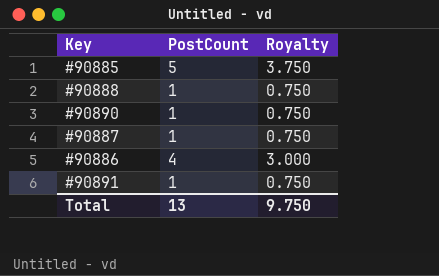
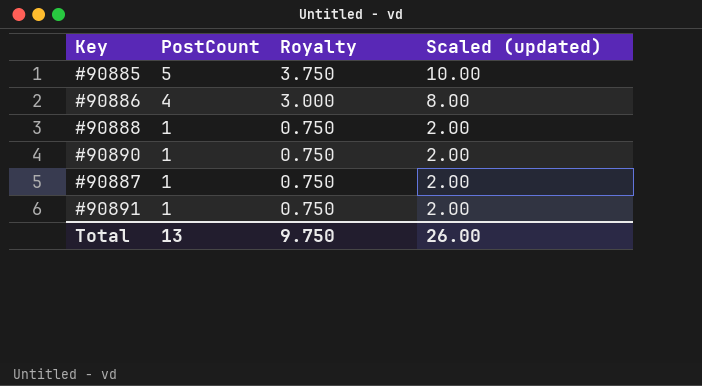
row order: none -> PostCount descending
column Scaled (updated) | formula: none -> [PostCount] * 2

